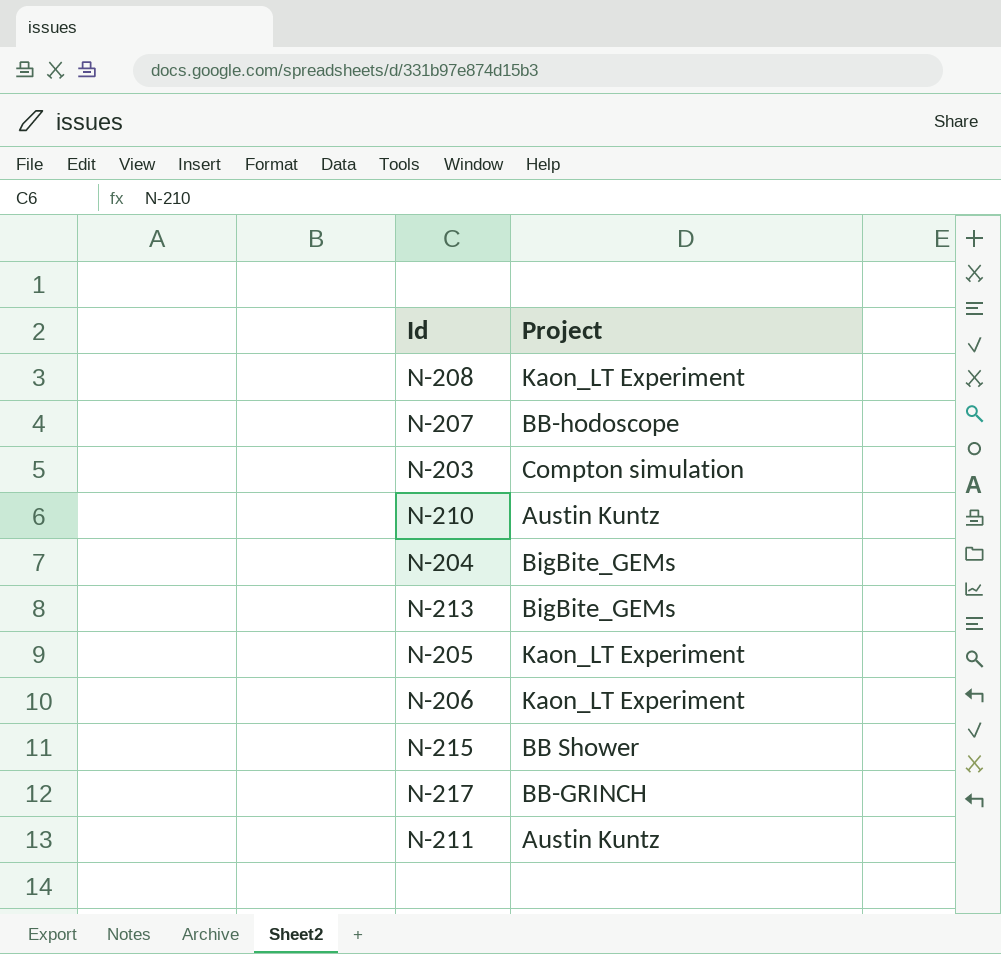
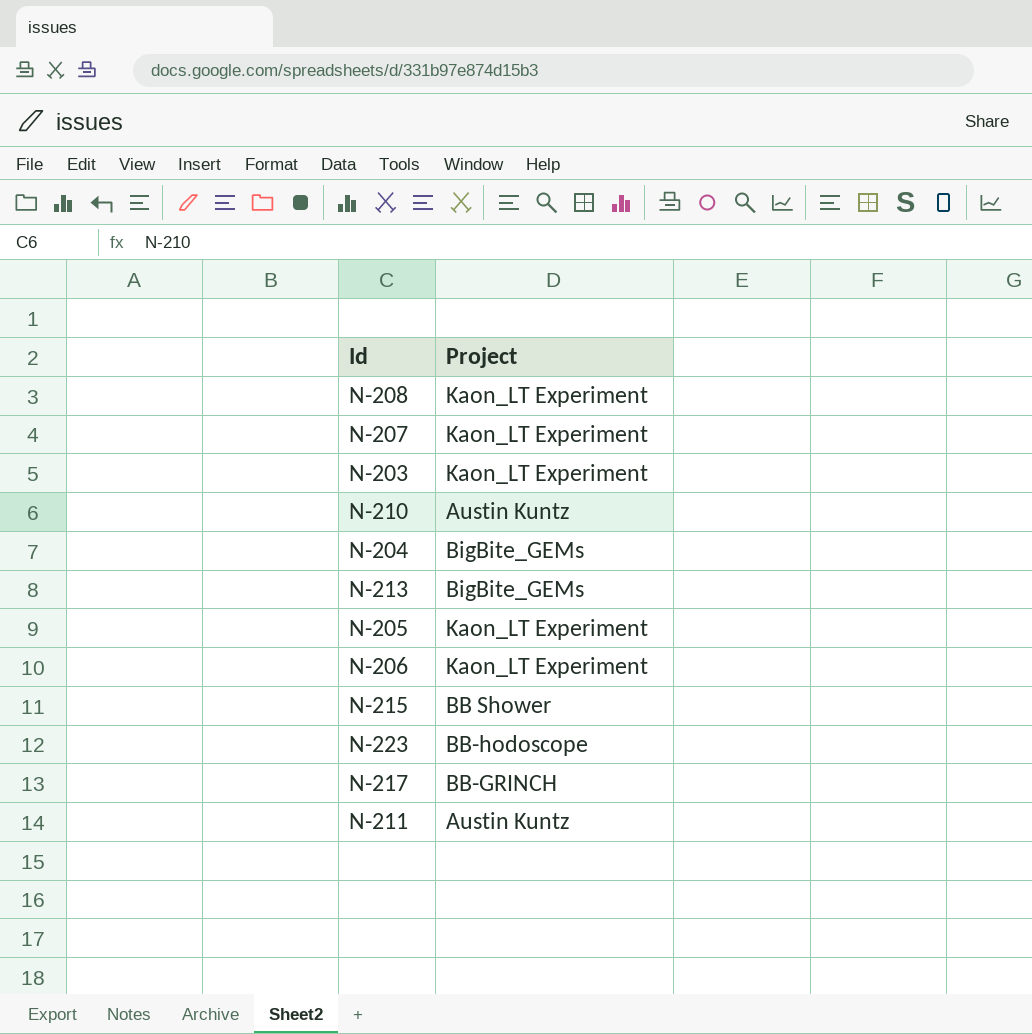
N-207 | Project: BB-hodoscope -> Kaon_LT Experiment
N-203 | Project: Compton simulation -> Kaon_LT Experiment
row N-223: none -> BB-hodoscope

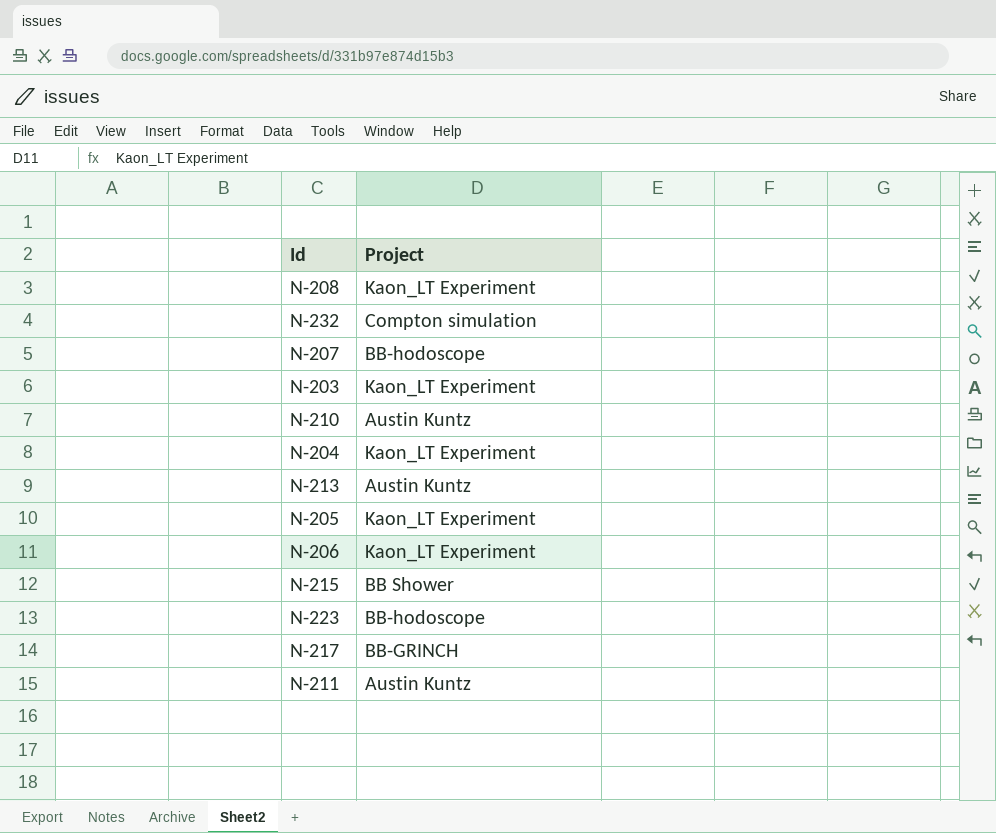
row N-232: none -> Compton simulation
N-207 | Project: Kaon_LT Experiment -> BB-hodoscope
N-204 | Project: BigBite_GEMs -> Kaon_LT Experiment
N-213 | Project: BigBite_GEMs -> Austin Kuntz

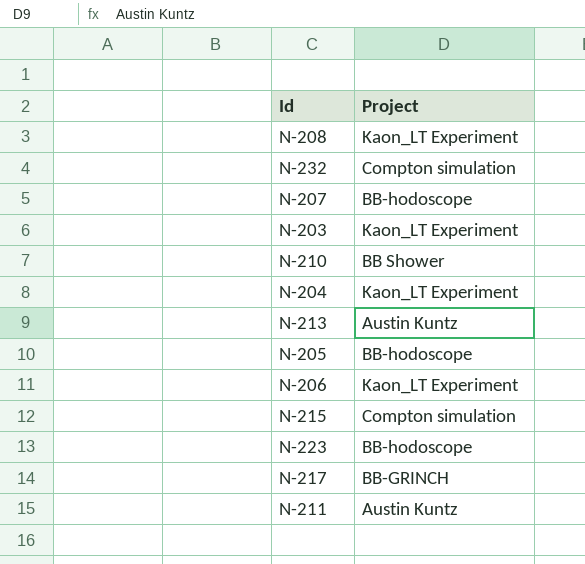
N-210 | Project: Austin Kuntz -> BB Shower
N-205 | Project: Kaon_LT Experiment -> BB-hodoscope
N-215 | Project: BB Shower -> Compton simulation

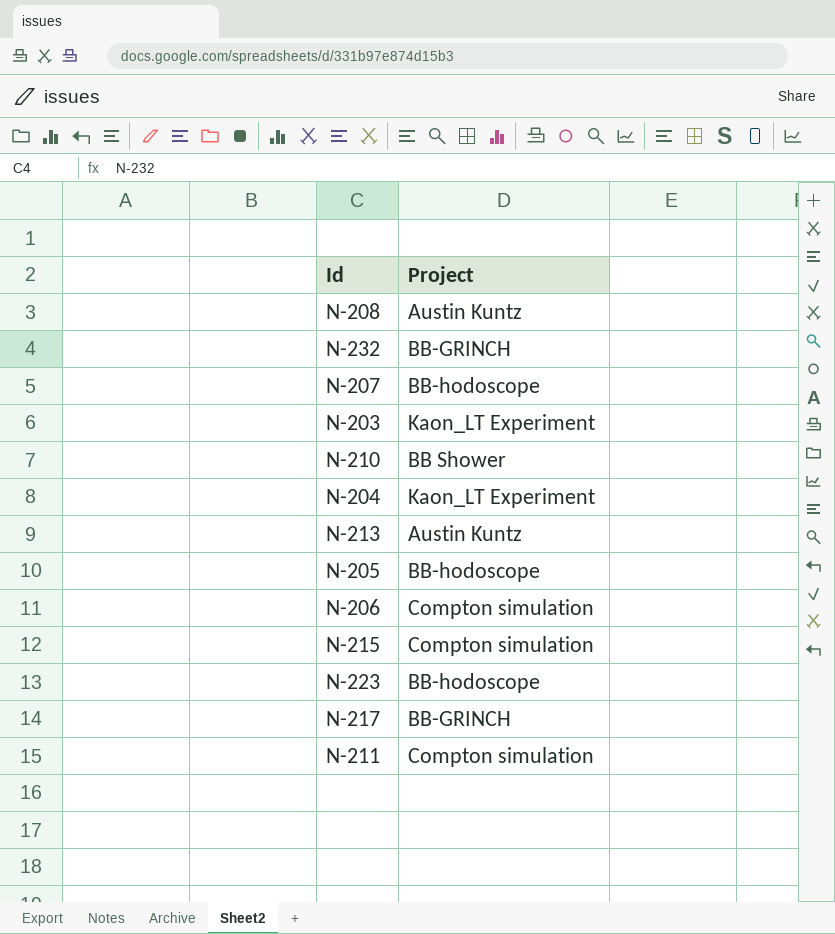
N-208 | Project: Kaon_LT Experiment -> Austin Kuntz
N-232 | Project: Compton simulation -> BB-GRINCH
N-206 | Project: Kaon_LT Experiment -> Compton simulation
N-211 | Project: Austin Kuntz -> Compton simulation

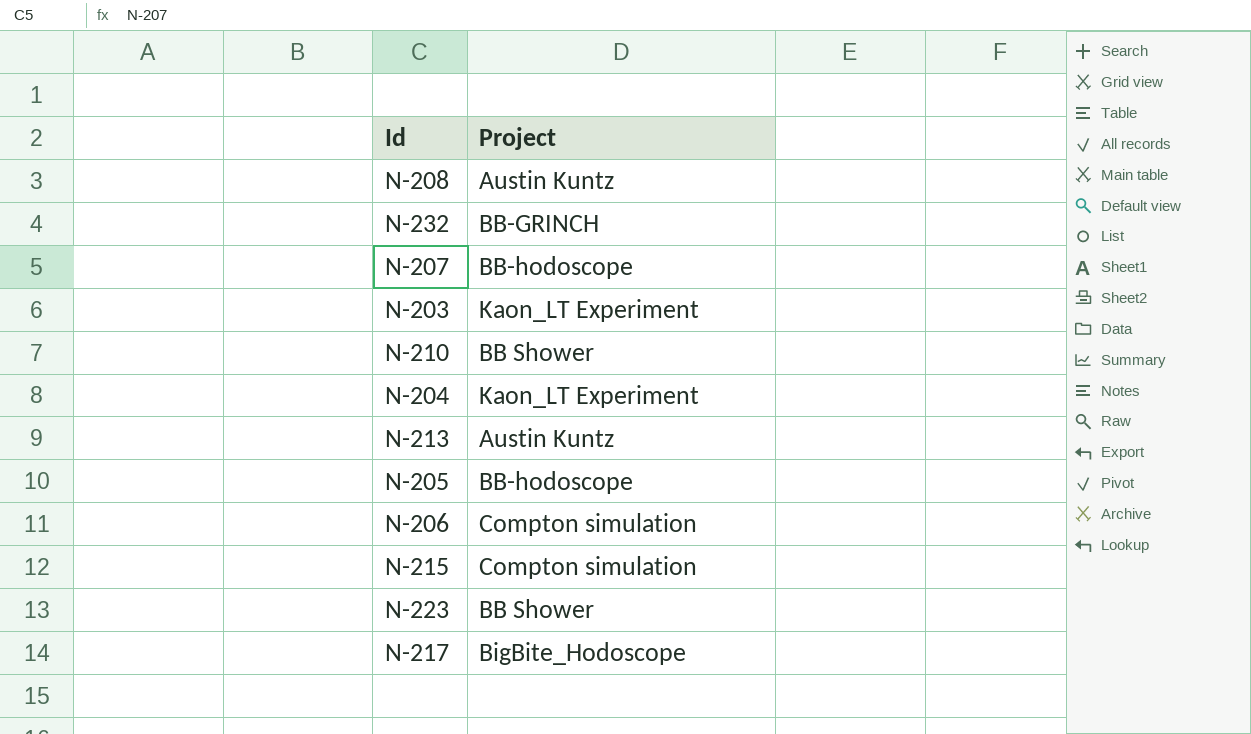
row N-211: Compton simulation -> none
N-223 | Project: BB-hodoscope -> BB Shower
N-217 | Project: BB-GRINCH -> BigBite_Hodoscope

